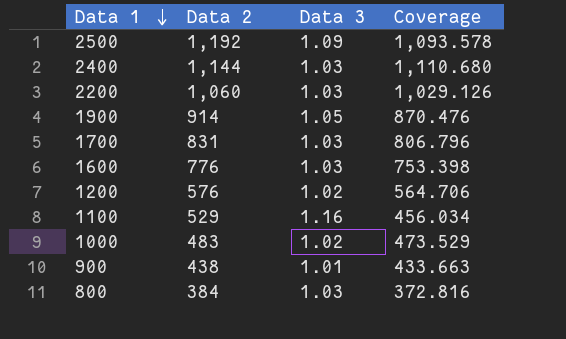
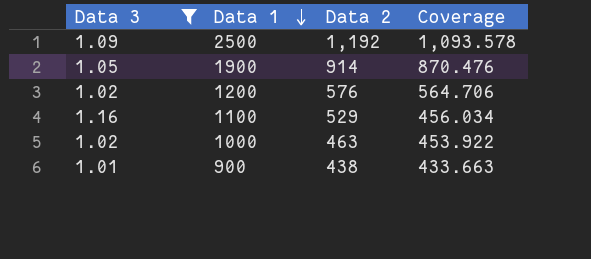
filter: none -> Data 3 != 1.03
column Data 3 | position: 3 -> 1
1000 | Data 2: 483 -> 463
1000 | Coverage: 473.529 -> 453.922

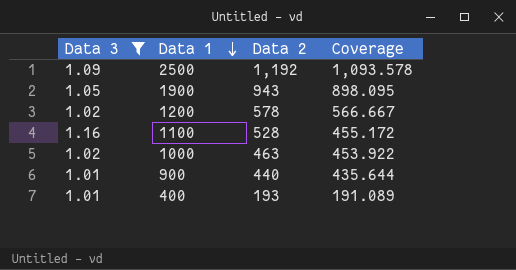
1900 | Data 2: 914 -> 943
1900 | Coverage: 870.476 -> 898.095
1200 | Data 2: 576 -> 578
1200 | Coverage: 564.706 -> 566.667
1100 | Data 2: 529 -> 528
1100 | Coverage: 456.034 -> 455.172
900 | Data 2: 438 -> 440
900 | Coverage: 433.663 -> 435.644
row 400: none -> 1.01 | 193 | 191.089

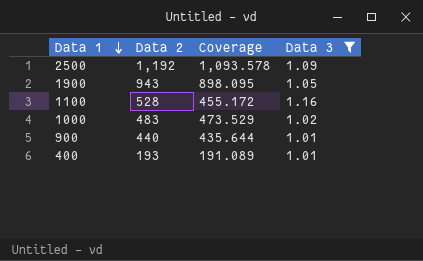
column Data 3 | position: 1 -> 4
row 1200: 1.02 | 578 | 566.667 -> none
1000 | Data 2: 463 -> 483
1000 | Coverage: 453.922 -> 473.529

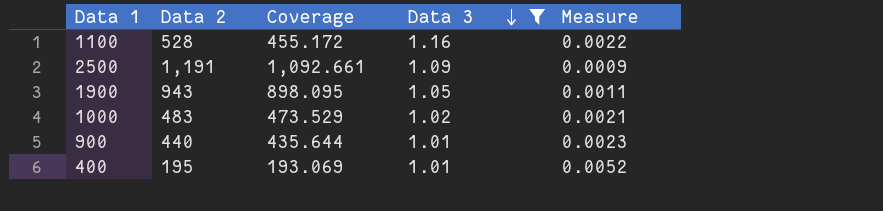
row order: Data 1 descending -> Data 3 descending
column Measure | formula: none -> [Data 3] / [Data 2]
2500 | Data 2: 1,192 -> 1,191
2500 | Coverage: 1,093.578 -> 1,092.661
400 | Data 2: 193 -> 195
400 | Coverage: 191.089 -> 193.069

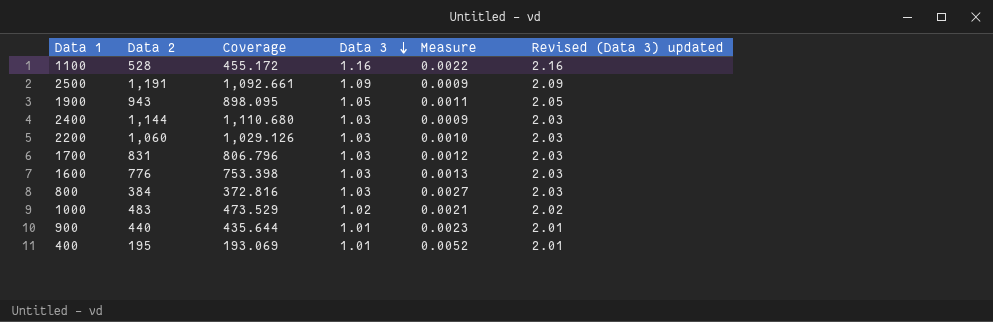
filter: Data 3 != 1.03 -> none
column Revised (Data 3) updated | formula: none -> [Data 3] + 1

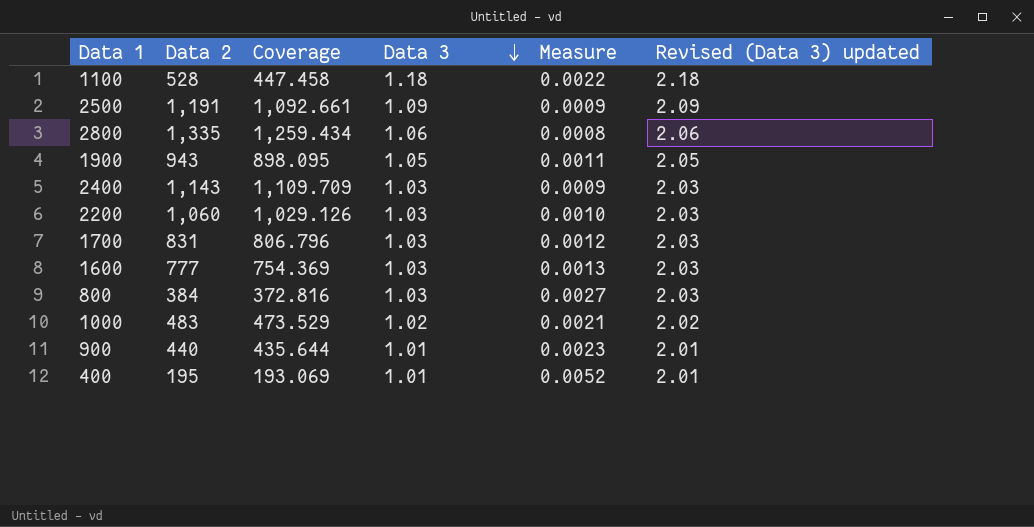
1100 | Coverage: 455.172 -> 447.458
1100 | Data 3: 1.16 -> 1.18
1100 | Revised (Data 3) updated: 2.16 -> 2.18
row 2800: none -> 1,335 | 1,259.434 | 1.06 | 0.0008 | 2.06
2400 | Data 2: 1,144 -> 1,143
2400 | Coverage: 1,110.680 -> 1,109.709
1600 | Data 2: 776 -> 777
1600 | Coverage: 753.398 -> 754.369

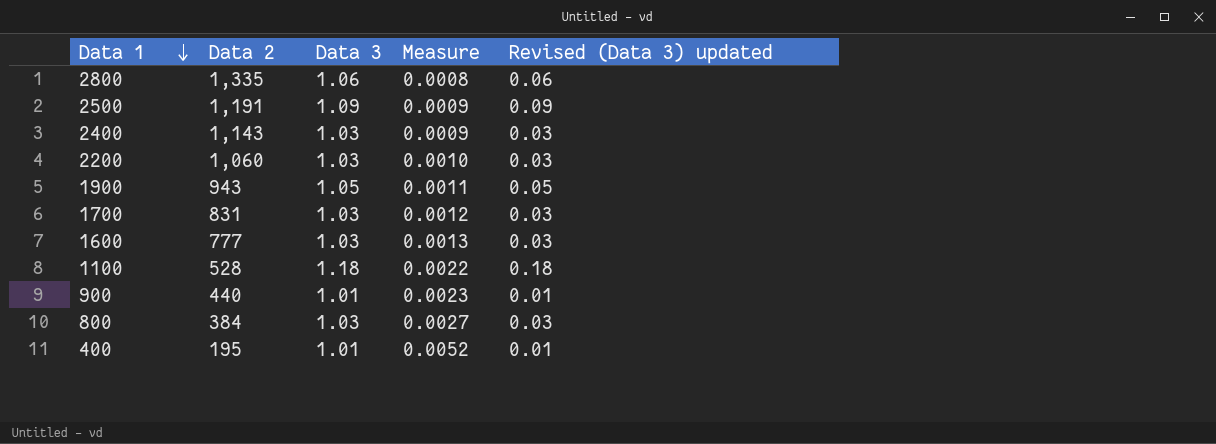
row order: Data 3 descending -> Data 1 descending
column Coverage | formula: [Data 2] / [Data 3] -> none
column Revised (Data 3) updated | formula: [Data 3] + 1 -> [Data 3] - 1
row 1000: 483 | 473.529 | 1.02 | 0.0021 | 2.02 -> none

